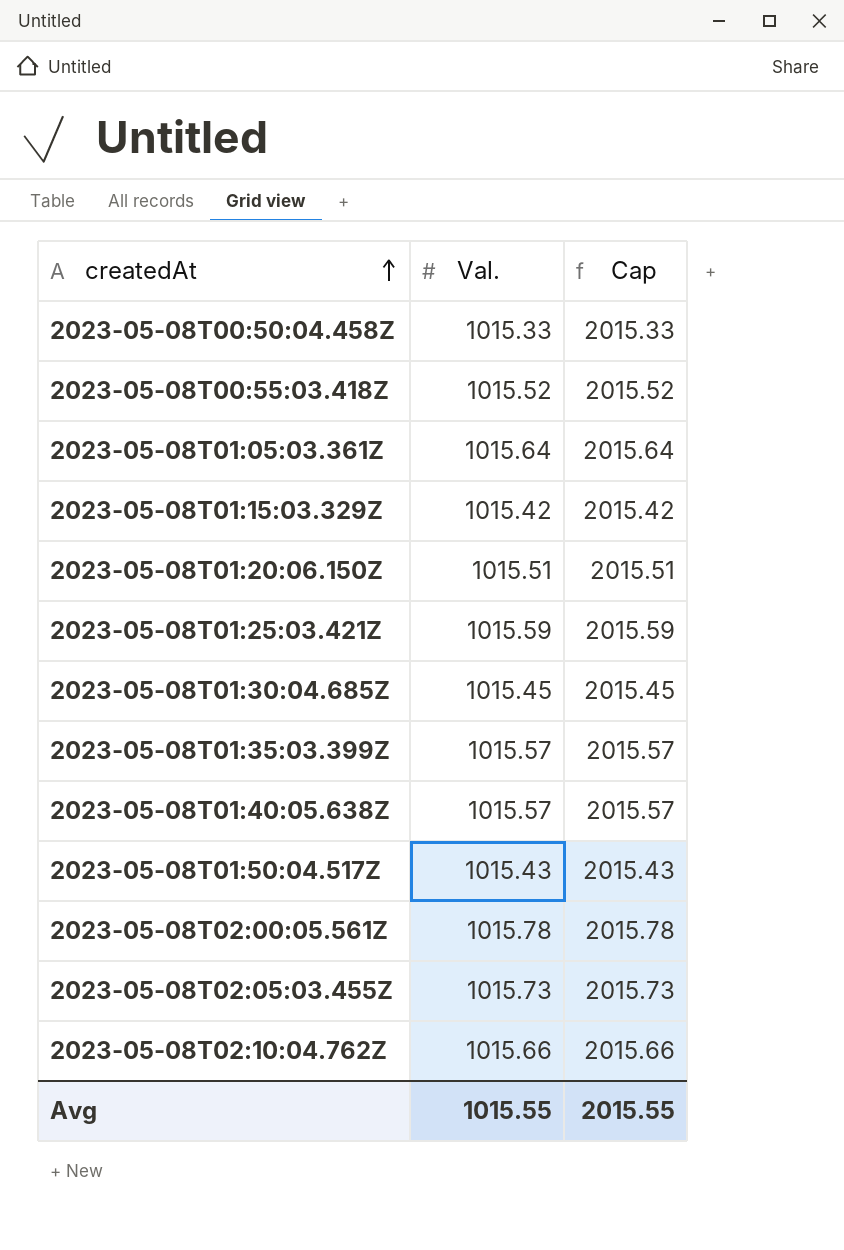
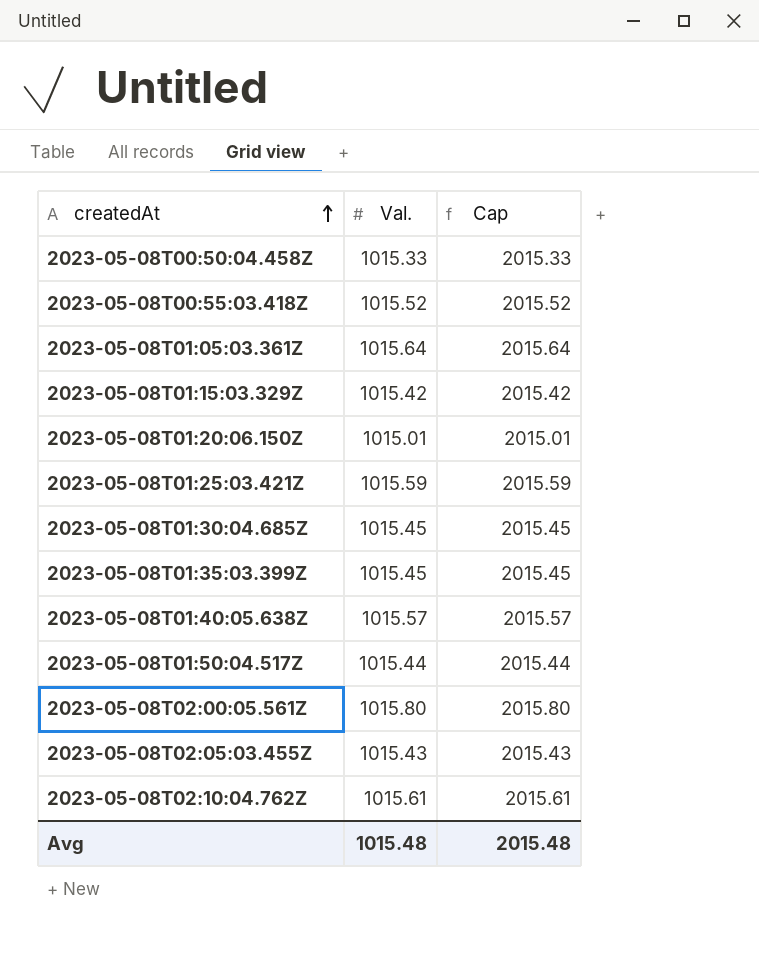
2023-05-08T01:20:06.150Z | Val.: 1015.51 -> 1015.01
2023-05-08T01:20:06.150Z | Cap: 2015.51 -> 2015.01
2023-05-08T01:35:03.399Z | Val.: 1015.57 -> 1015.45
2023-05-08T01:35:03.399Z | Cap: 2015.57 -> 2015.45
2023-05-08T01:50:04.517Z | Val.: 1015.43 -> 1015.44
2023-05-08T01:50:04.517Z | Cap: 2015.43 -> 2015.44
2023-05-08T02:00:05.561Z | Val.: 1015.78 -> 1015.80
2023-05-08T02:00:05.561Z | Cap: 2015.78 -> 2015.80
2023-05-08T02:05:03.455Z | Val.: 1015.73 -> 1015.43
2023-05-08T02:05:03.455Z | Cap: 2015.73 -> 2015.43
2023-05-08T02:10:04.762Z | Val.: 1015.66 -> 1015.61
2023-05-08T02:10:04.762Z | Cap: 2015.66 -> 2015.61
Avg | Val.: 1015.55 -> 1015.48
Avg | Cap: 2015.55 -> 2015.48

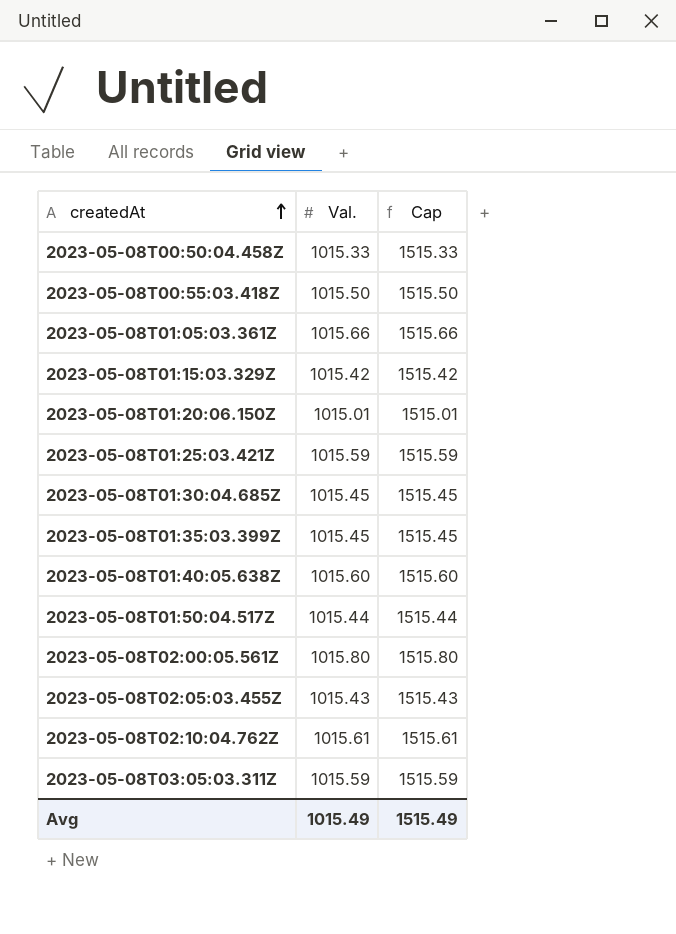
column Cap | formula: [Val.] + 1000 -> [Val.] + 500
2023-05-08T00:55:03.418Z | Val.: 1015.52 -> 1015.50
2023-05-08T01:05:03.361Z | Val.: 1015.64 -> 1015.66
2023-05-08T01:40:05.638Z | Val.: 1015.57 -> 1015.60
row 2023-05-08T03:05:03.311Z: none -> 1015.59 | 1515.59
Avg | Val.: 1015.48 -> 1015.49
Avg | Cap: 2015.48 -> 1515.49

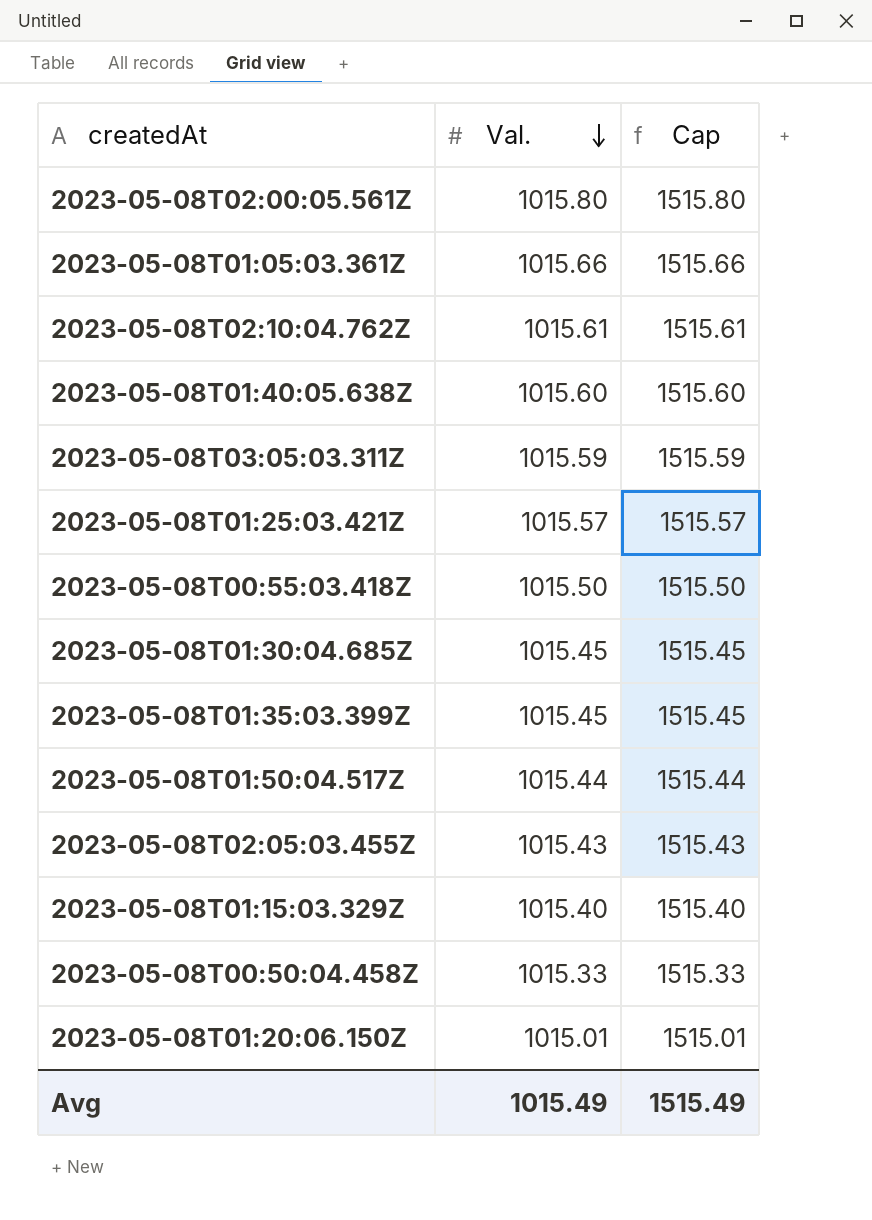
row order: createdAt ascending -> Val. descending
2023-05-08T01:25:03.421Z | Val.: 1015.59 -> 1015.57
2023-05-08T01:25:03.421Z | Cap: 1515.59 -> 1515.57
2023-05-08T01:15:03.329Z | Val.: 1015.42 -> 1015.40
2023-05-08T01:15:03.329Z | Cap: 1515.42 -> 1515.40

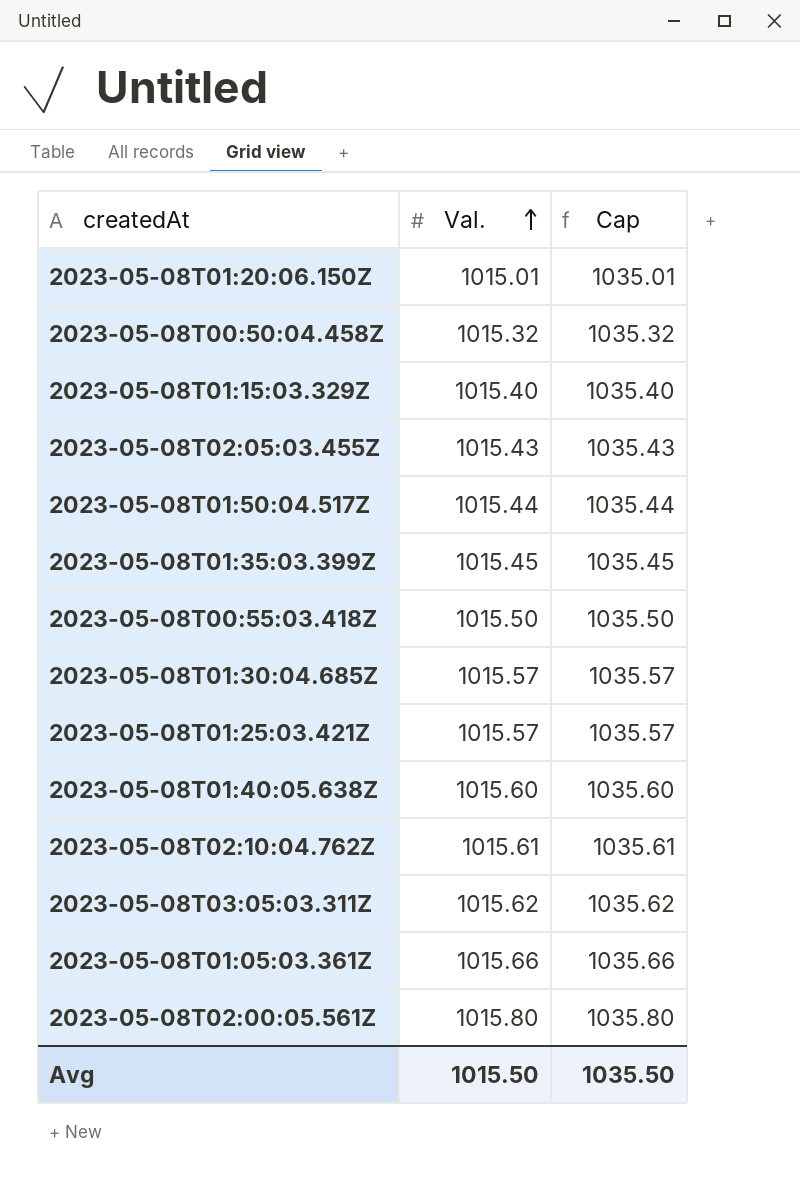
row order: Val. descending -> Val. ascending
column Cap | formula: [Val.] + 500 -> [Val.] + 20
2023-05-08T00:50:04.458Z | Val.: 1015.33 -> 1015.32
2023-05-08T01:30:04.685Z | Val.: 1015.45 -> 1015.57
2023-05-08T03:05:03.311Z | Val.: 1015.59 -> 1015.62
Avg | Val.: 1015.49 -> 1015.50
Avg | Cap: 1515.49 -> 1035.50

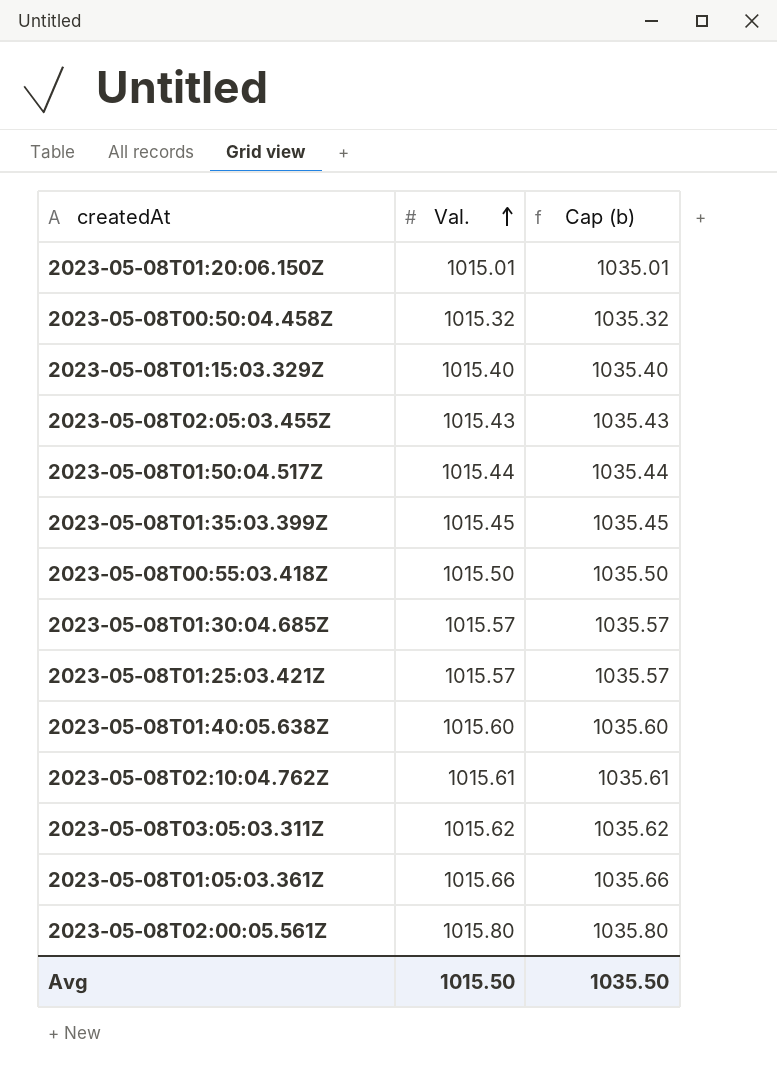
column name: Cap -> Cap (b)

